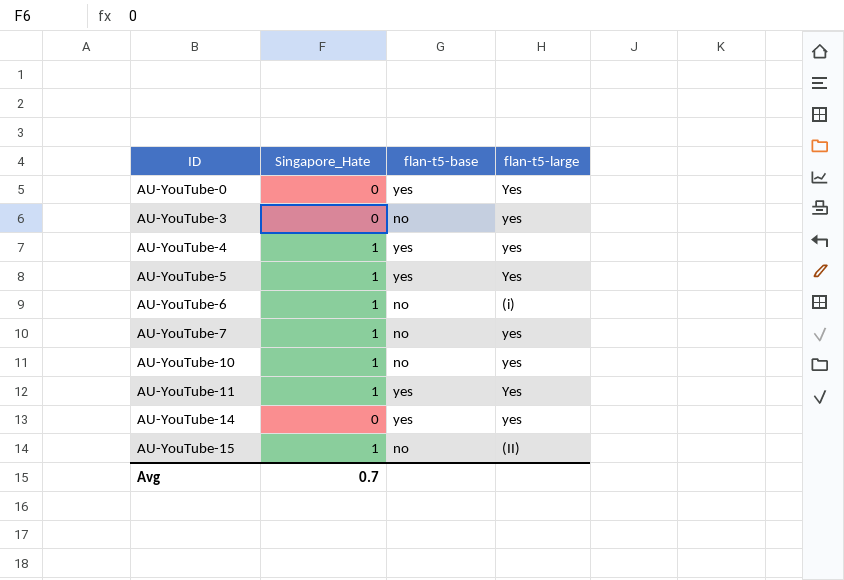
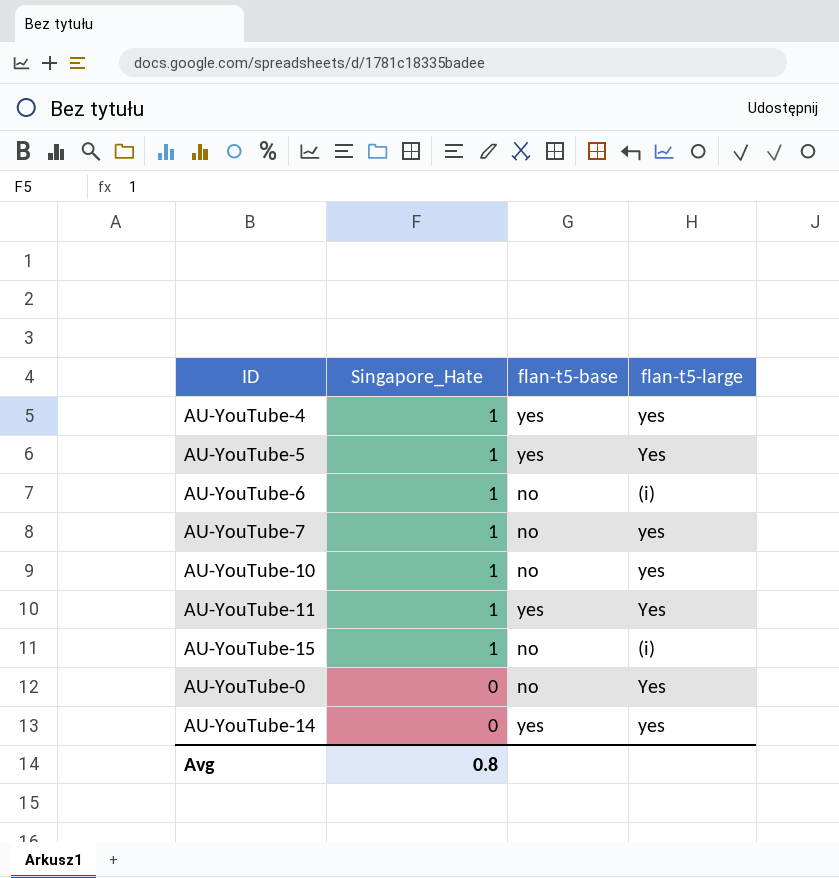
row order: ID ascending -> Singapore_Hate descending
row AU-YouTube-3: 0 | no | yes -> none
AU-YouTube-15 | flan-t5-large: (II) -> (i)
AU-YouTube-0 | flan-t5-base: yes -> no
Avg | Singapore_Hate: 0.7 -> 0.8

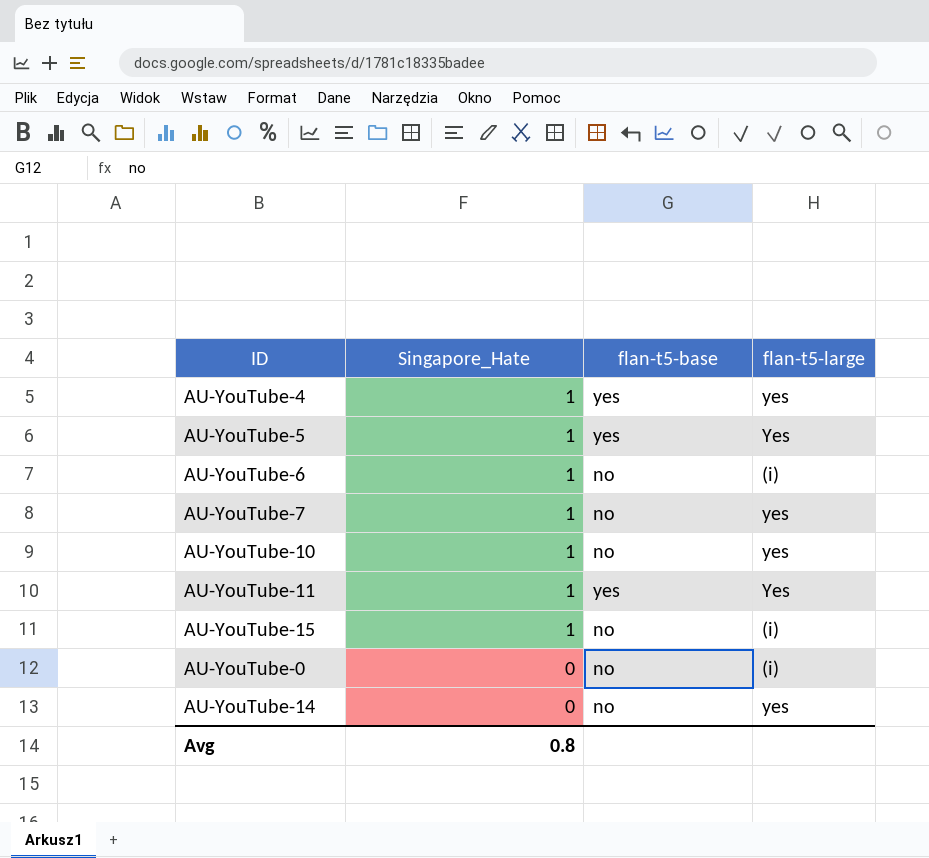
AU-YouTube-0 | flan-t5-large: Yes -> (i)
AU-YouTube-14 | flan-t5-base: yes -> no

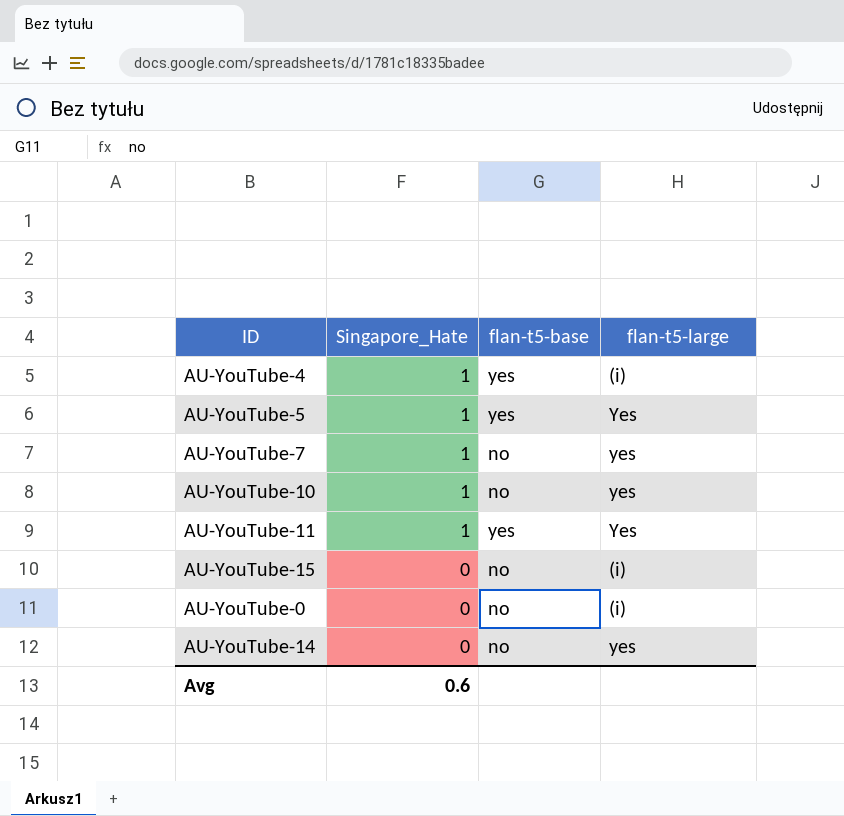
row AU-YouTube-6: 1 | no | (i) -> none
AU-YouTube-4 | flan-t5-large: yes -> (i)
AU-YouTube-15 | Singapore_Hate: 1 -> 0
Avg | Singapore_Hate: 0.8 -> 0.6

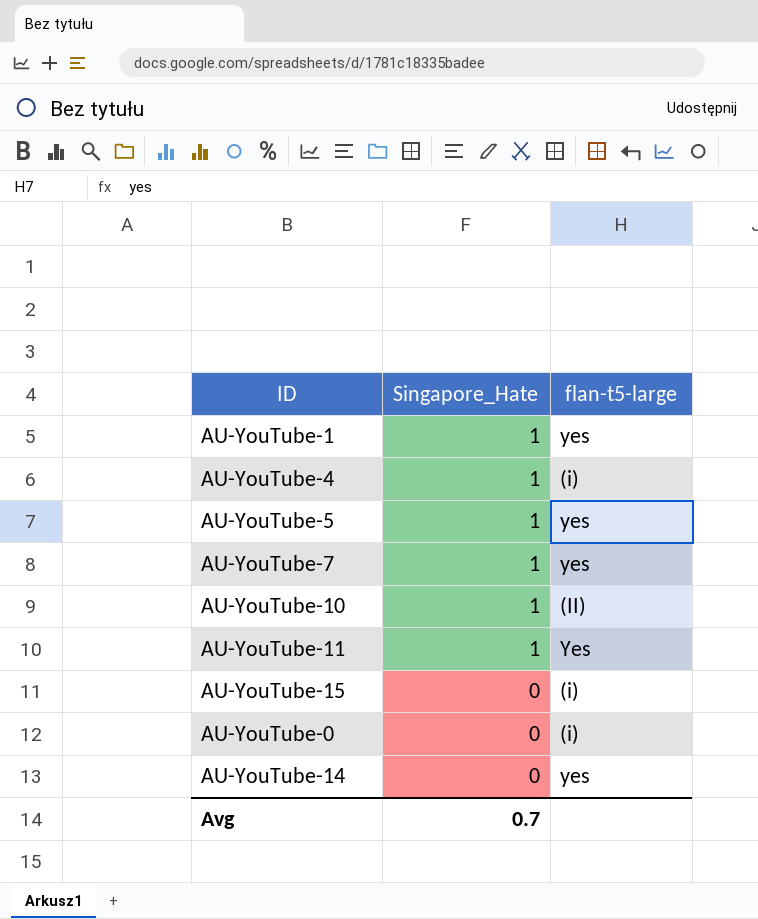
column flan-t5-base | position: 3 -> none
row AU-YouTube-1: none -> 1 | yes
AU-YouTube-5 | flan-t5-large: Yes -> yes
AU-YouTube-10 | flan-t5-large: yes -> (II)
Avg | Singapore_Hate: 0.6 -> 0.7

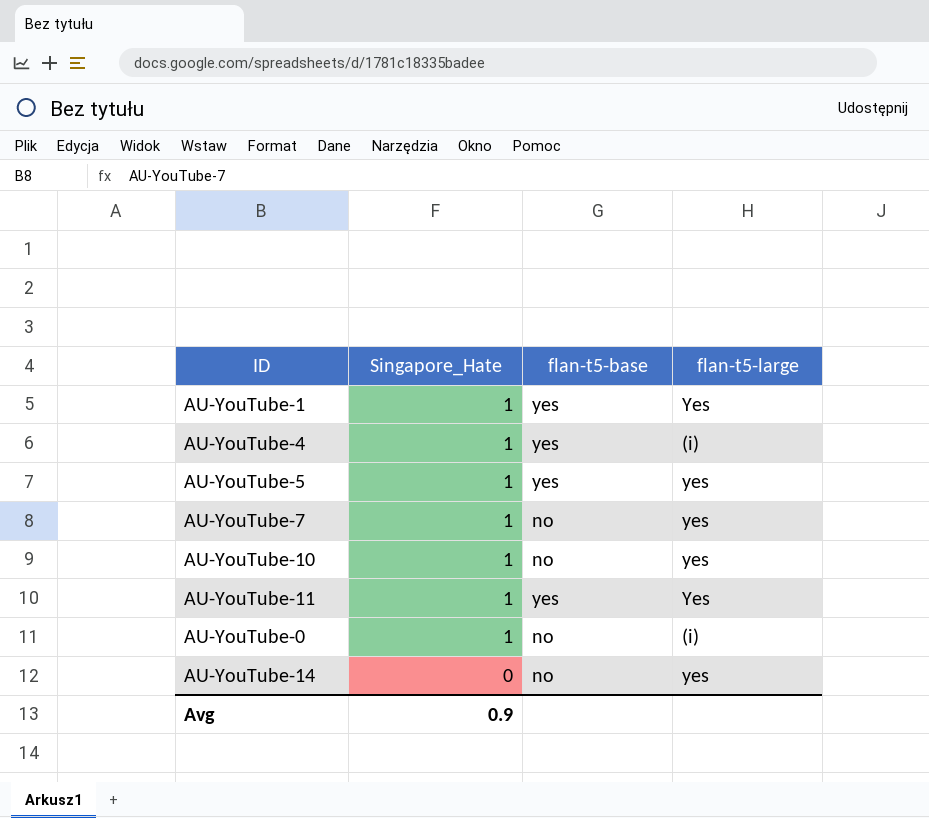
column flan-t5-base | position: none -> 3
row AU-YouTube-15: 0 | (i) -> none
AU-YouTube-1 | flan-t5-large: yes -> Yes
AU-YouTube-10 | flan-t5-large: (II) -> yes
AU-YouTube-0 | Singapore_Hate: 0 -> 1
Avg | Singapore_Hate: 0.7 -> 0.9

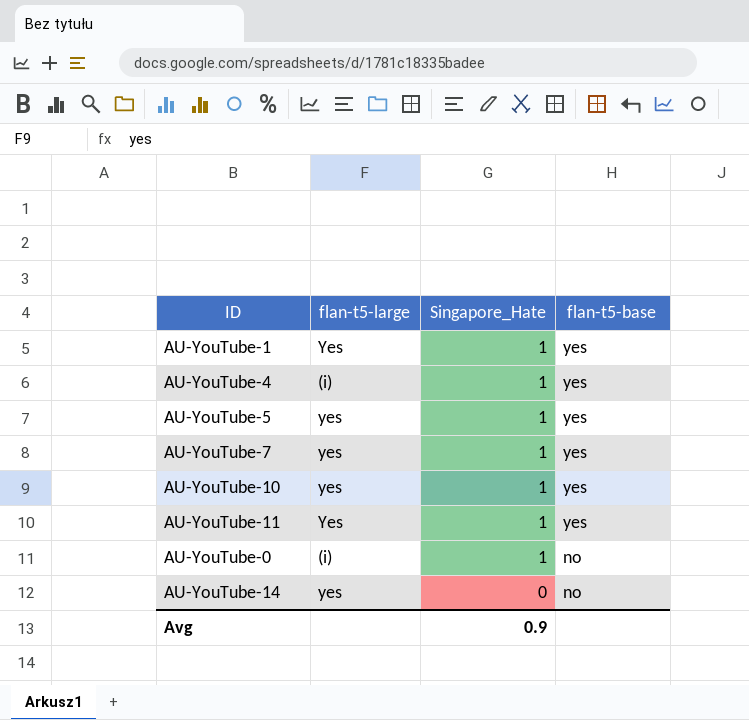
column flan-t5-large | position: 4 -> 2
AU-YouTube-7 | flan-t5-base: no -> yes
AU-YouTube-10 | flan-t5-base: no -> yes

